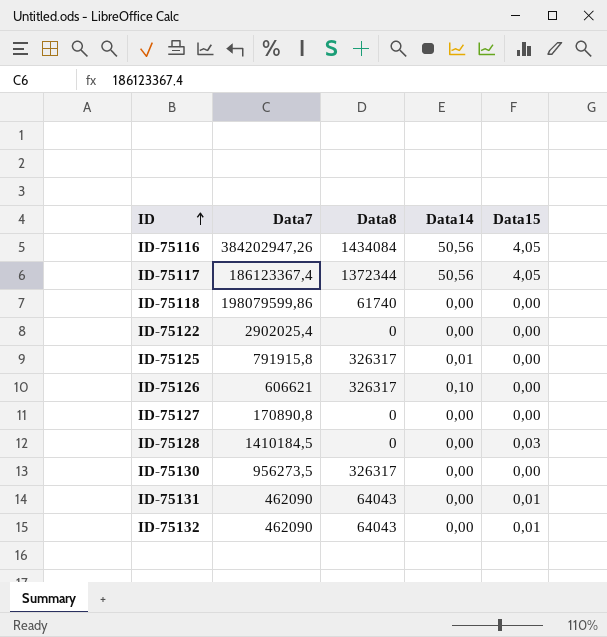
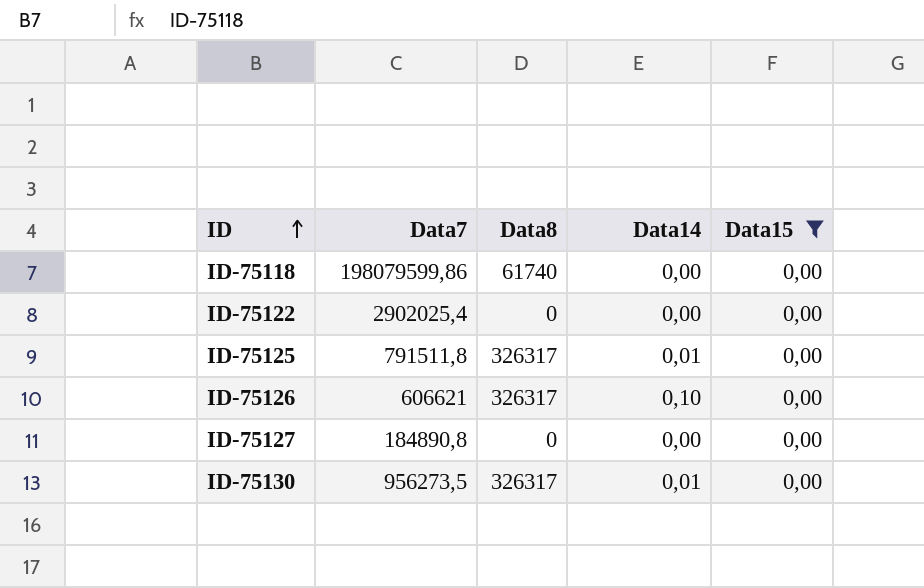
filter: none -> Data15 = 0,00
ID-75125 | Data7: 791915,8 -> 791511,8
ID-75127 | Data7: 170890,8 -> 184890,8
ID-75130 | Data14: 0,00 -> 0,01

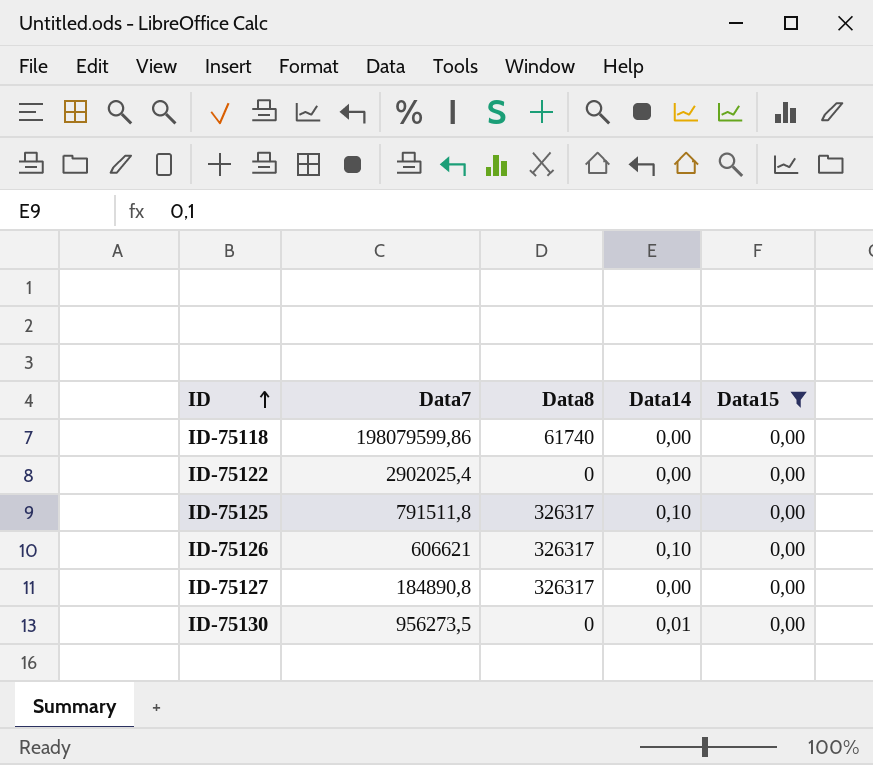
ID-75125 | Data14: 0,01 -> 0,10
ID-75127 | Data8: 0 -> 326317
ID-75130 | Data8: 326317 -> 0

